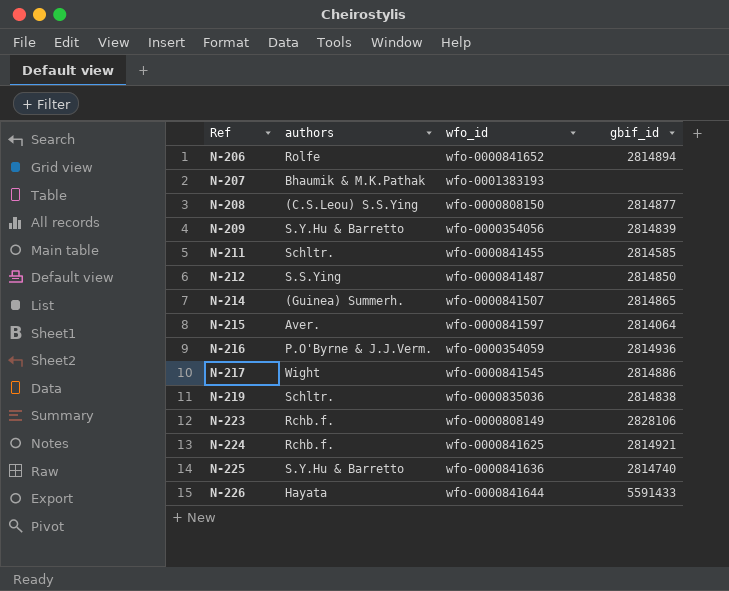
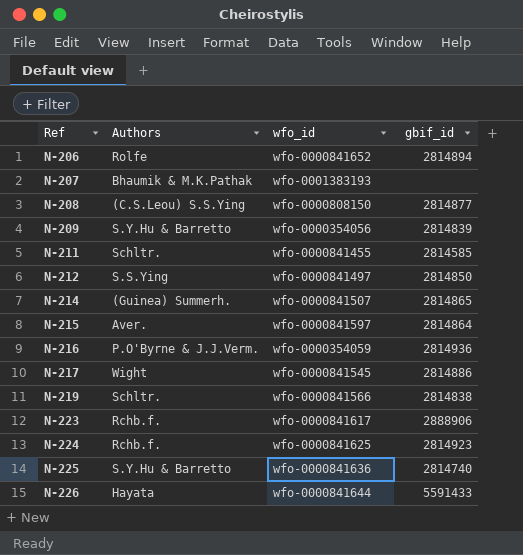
column name: authors -> Authors
N-212 | wfo_id: wfo-0000841487 -> wfo-0000841497
N-215 | gbif_id: 2814064 -> 2814864
N-219 | wfo_id: wfo-0000835036 -> wfo-0000841566
N-223 | wfo_id: wfo-0000808149 -> wfo-0000841617
N-223 | gbif_id: 2828106 -> 2888906
N-224 | gbif_id: 2814921 -> 2814923

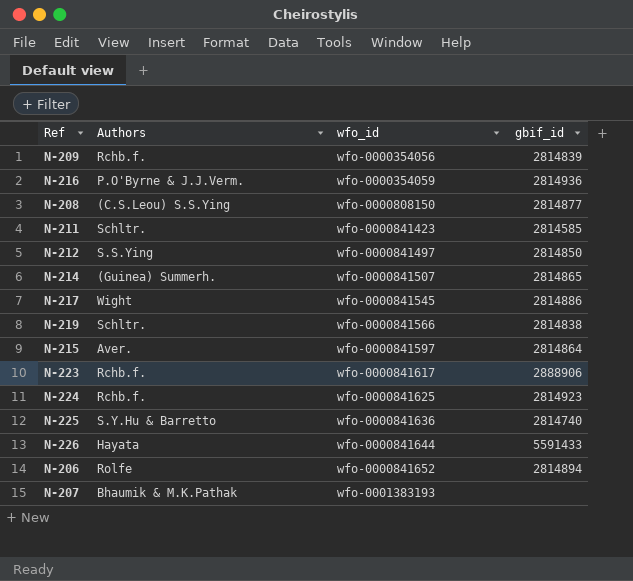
row order: Ref ascending -> wfo_id ascending
N-209 | Authors: S.Y.Hu & Barretto -> Rchb.f.
N-211 | wfo_id: wfo-0000841455 -> wfo-0000841423

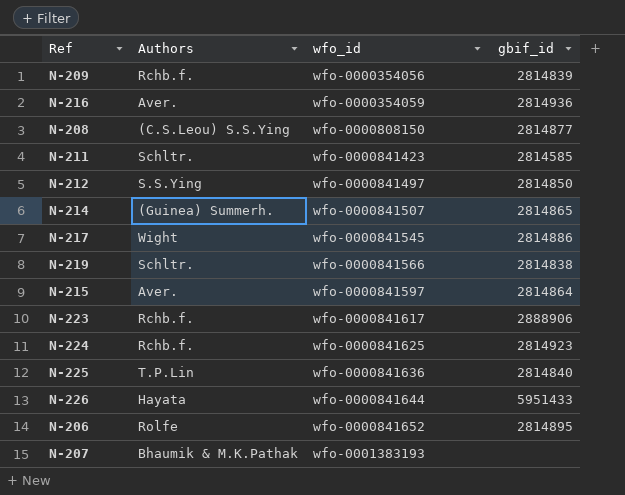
N-216 | Authors: P.O'Byrne & J.J.Verm. -> Aver.
N-225 | Authors: S.Y.Hu & Barretto -> T.P.Lin
N-225 | gbif_id: 2814740 -> 2814840
N-226 | gbif_id: 5591433 -> 5951433
N-206 | gbif_id: 2814894 -> 2814895

